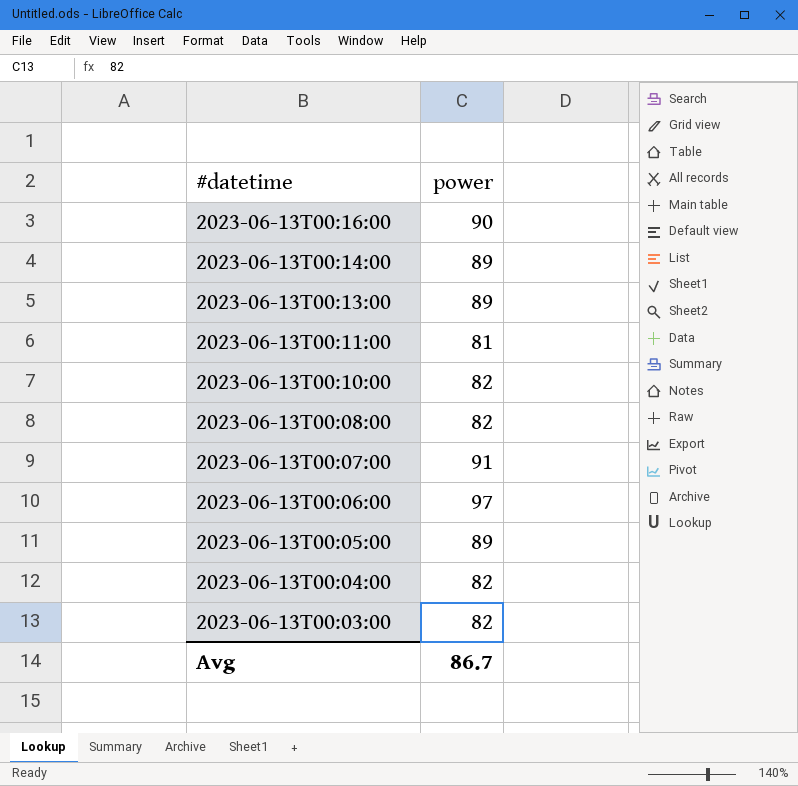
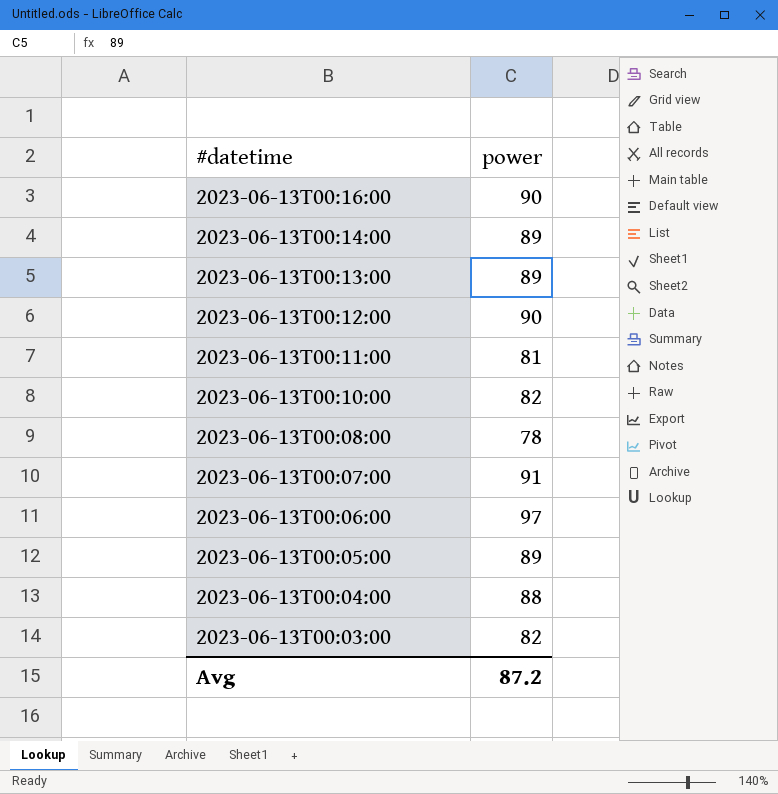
row 2023-06-13T00:12:00: none -> 90
2023-06-13T00:08:00 | power: 82 -> 78
2023-06-13T00:04:00 | power: 82 -> 88
Avg | power: 86.7 -> 87.2

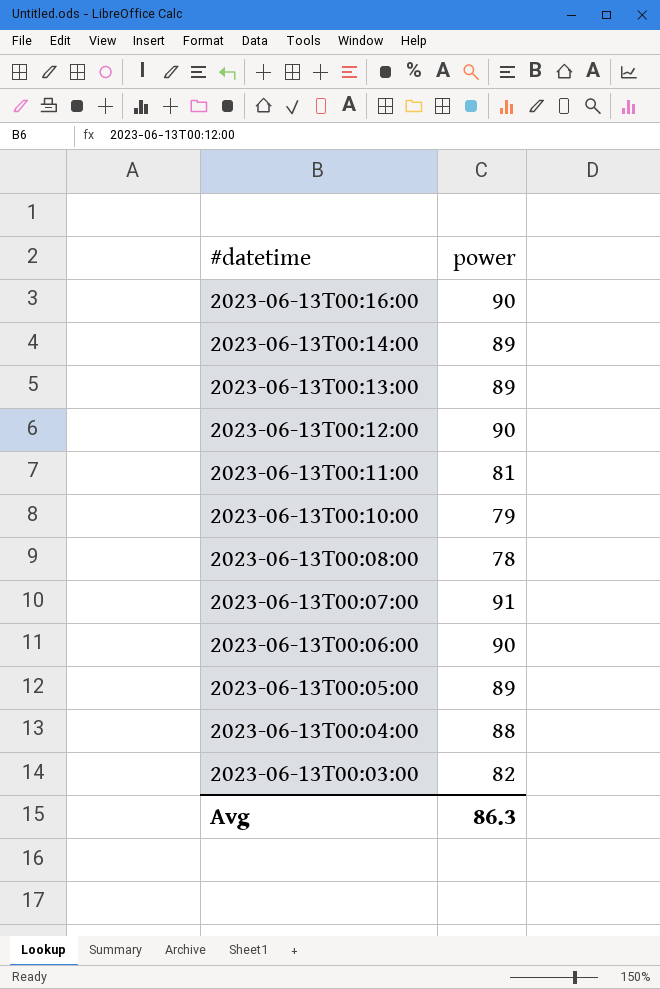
2023-06-13T00:10:00 | power: 82 -> 79
2023-06-13T00:06:00 | power: 97 -> 90
Avg | power: 87.2 -> 86.3

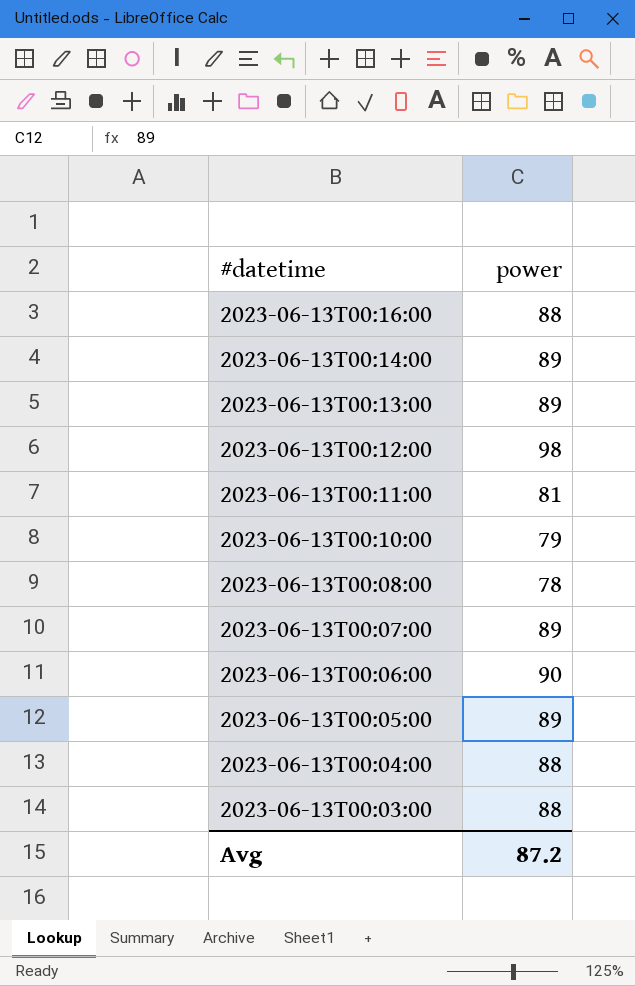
2023-06-13T00:16:00 | power: 90 -> 88
2023-06-13T00:12:00 | power: 90 -> 98
2023-06-13T00:07:00 | power: 91 -> 89
2023-06-13T00:03:00 | power: 82 -> 88
Avg | power: 86.3 -> 87.2

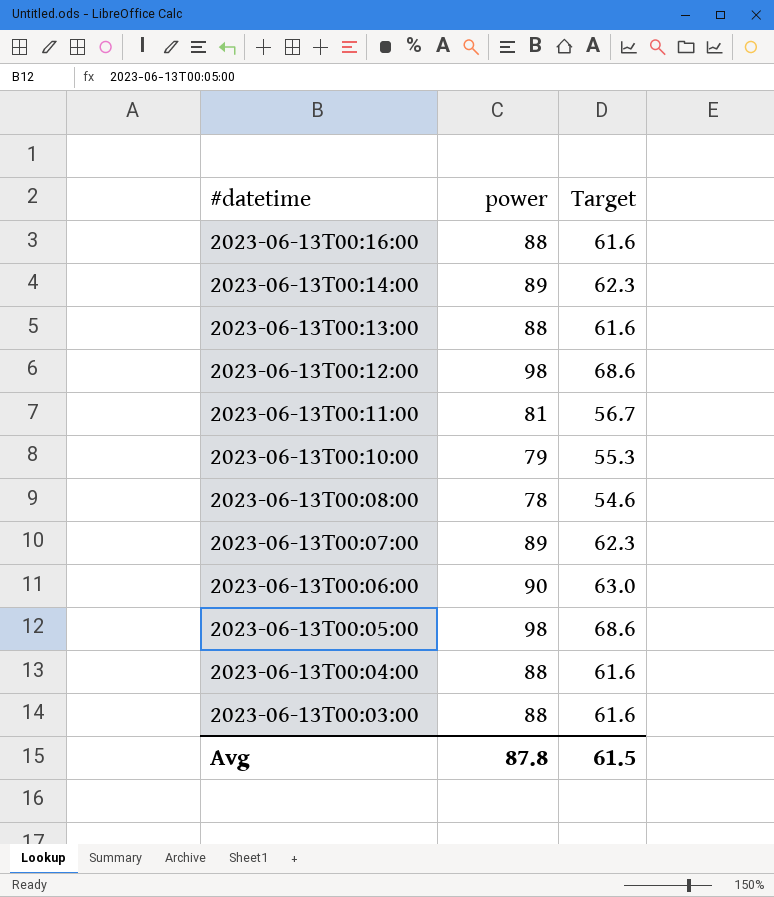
column Target | formula: none -> [power] * 0.7
2023-06-13T00:13:00 | power: 89 -> 88
2023-06-13T00:05:00 | power: 89 -> 98
Avg | power: 87.2 -> 87.8

